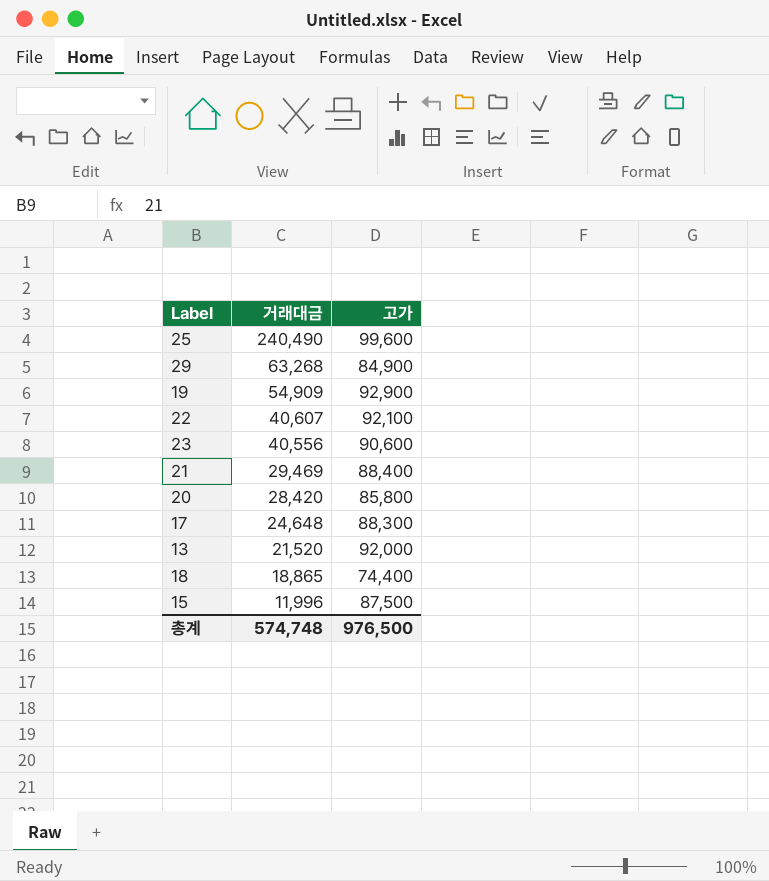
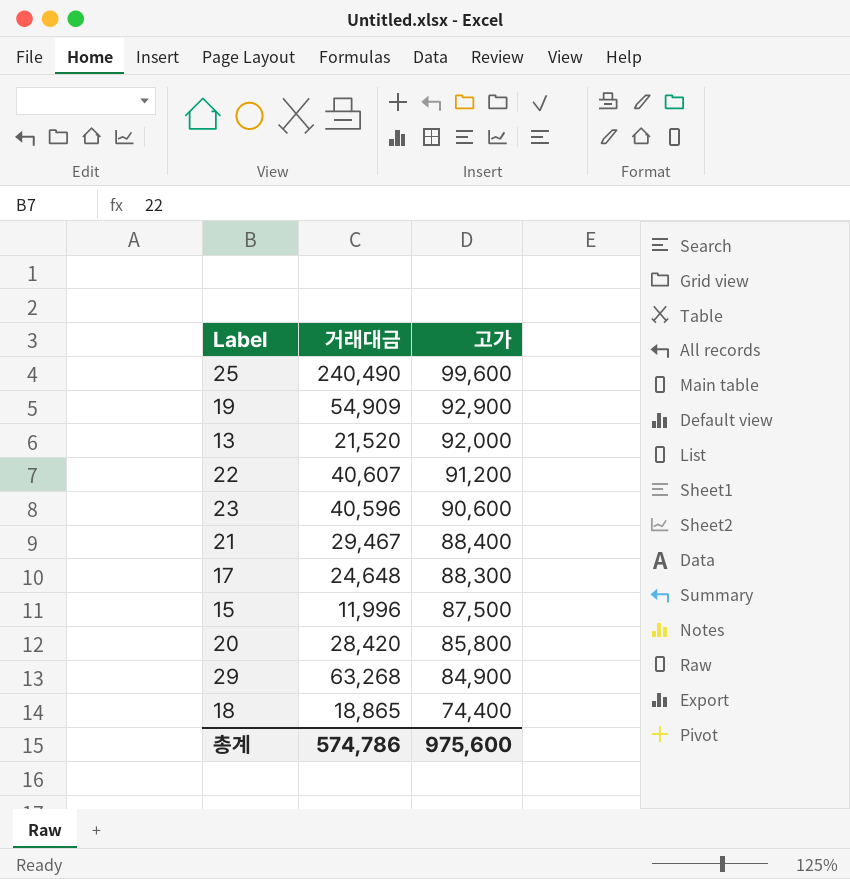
row order: 거래대금 descending -> 고가 descending
22 | 고가: 92,100 -> 91,200
23 | 거래대금: 40,556 -> 40,596
21 | 거래대금: 29,469 -> 29,467
총계 | 거래대금: 574,748 -> 574,786
총계 | 고가: 976,500 -> 975,600

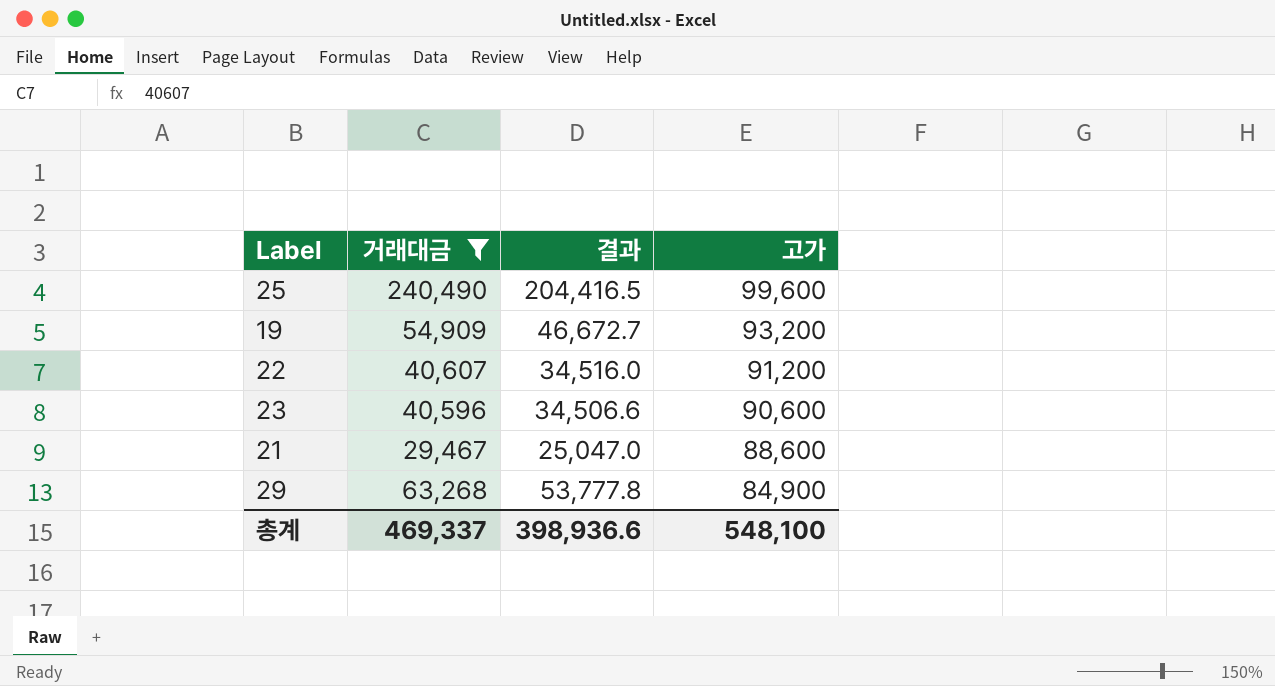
filter: none -> 거래대금 >= 29,467
column 결과 | formula: none -> [거래대금] * 0.85
19 | 고가: 92,900 -> 93,200
21 | 고가: 88,400 -> 88,600
총계 | 거래대금: 574,786 -> 469,337
총계 | 고가: 975,600 -> 548,100

